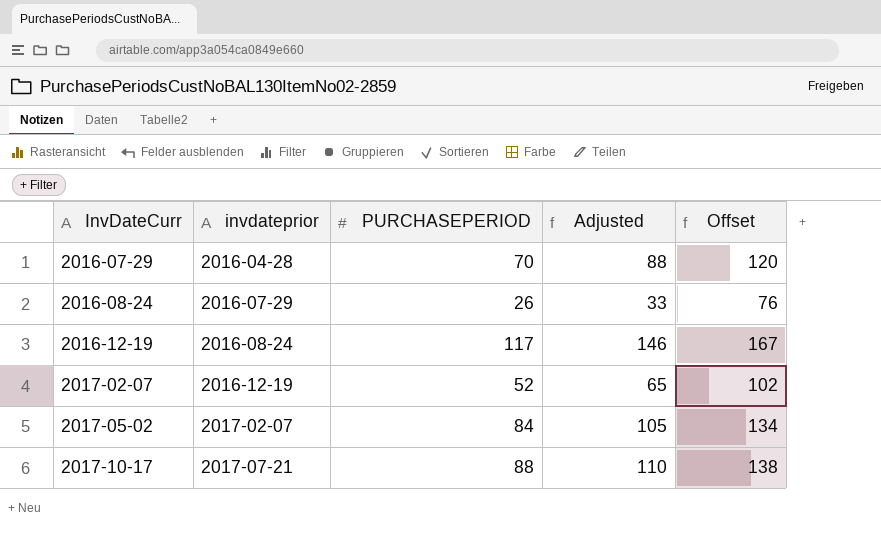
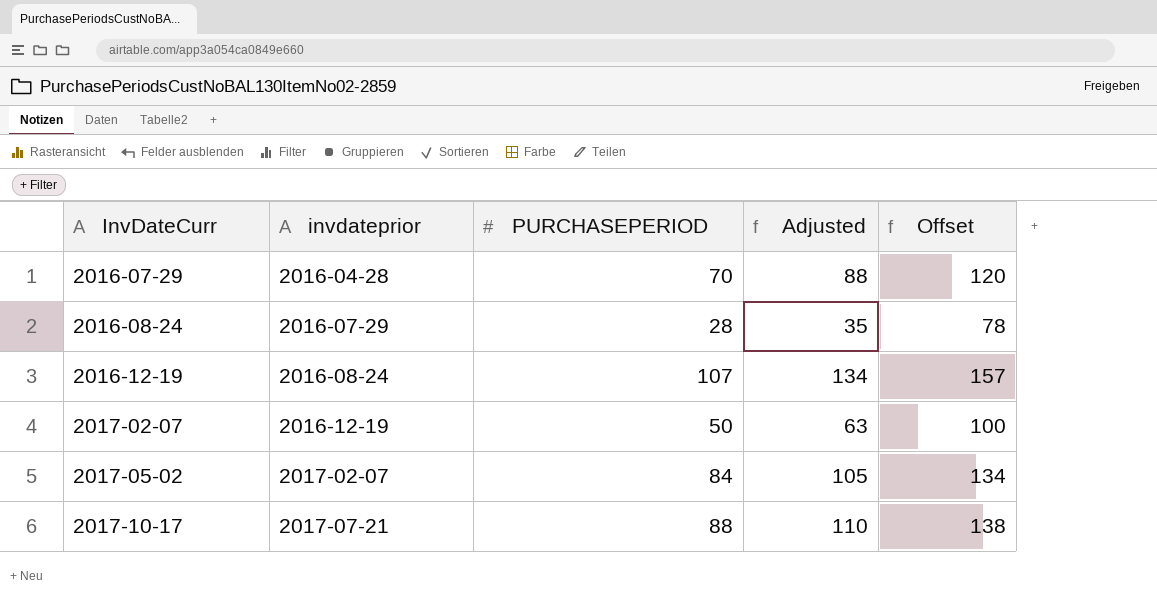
2016-08-24 | PURCHASEPERIOD: 26 -> 28
2016-08-24 | Adjusted: 33 -> 35
2016-08-24 | Offset: 76 -> 78
2016-12-19 | PURCHASEPERIOD: 117 -> 107
2016-12-19 | Adjusted: 146 -> 134
2016-12-19 | Offset: 167 -> 157
2017-02-07 | PURCHASEPERIOD: 52 -> 50
2017-02-07 | Adjusted: 65 -> 63
2017-02-07 | Offset: 102 -> 100

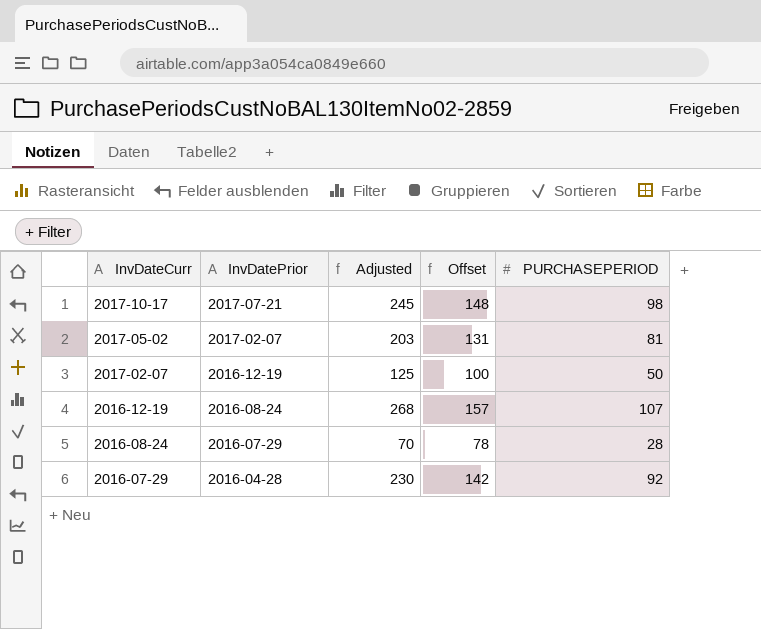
row order: InvDateCurr ascending -> InvDateCurr descending
column name: invdateprior -> InvDatePrior
column Adjusted | formula: [PURCHASEPERIOD] * 1.25 -> [PURCHASEPERIOD] * 2.5
column PURCHASEPERIOD | position: 3 -> 5
2017-10-17 | Offset: 138 -> 148
2017-10-17 | PURCHASEPERIOD: 88 -> 98
2017-05-02 | Offset: 134 -> 131
2017-05-02 | PURCHASEPERIOD: 84 -> 81
2016-07-29 | Offset: 120 -> 142
2016-07-29 | PURCHASEPERIOD: 70 -> 92

